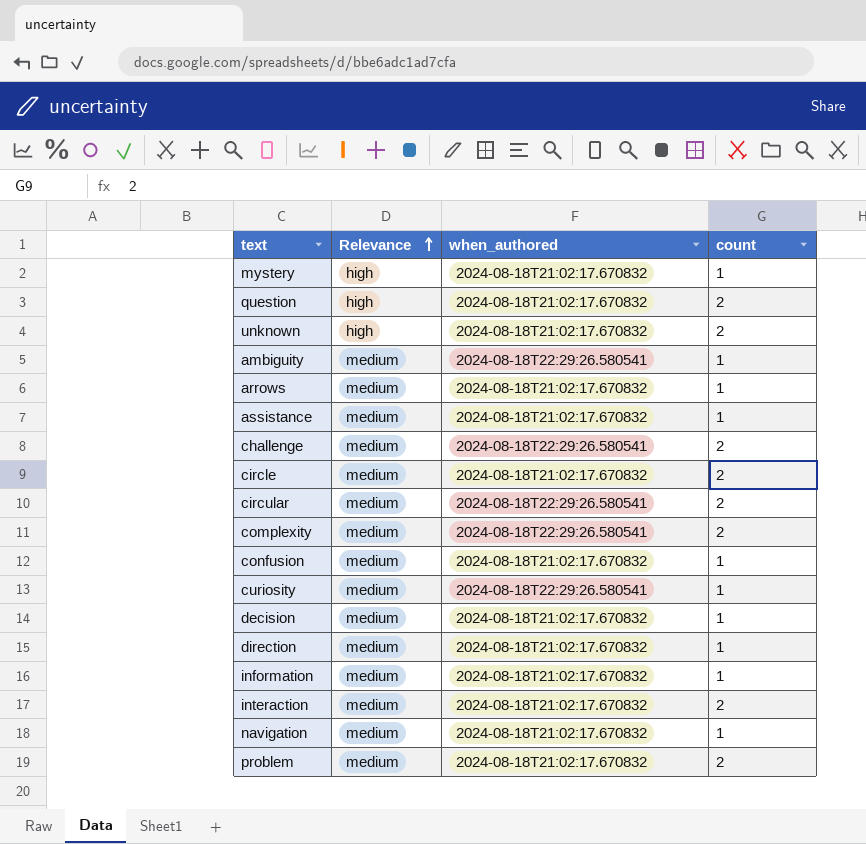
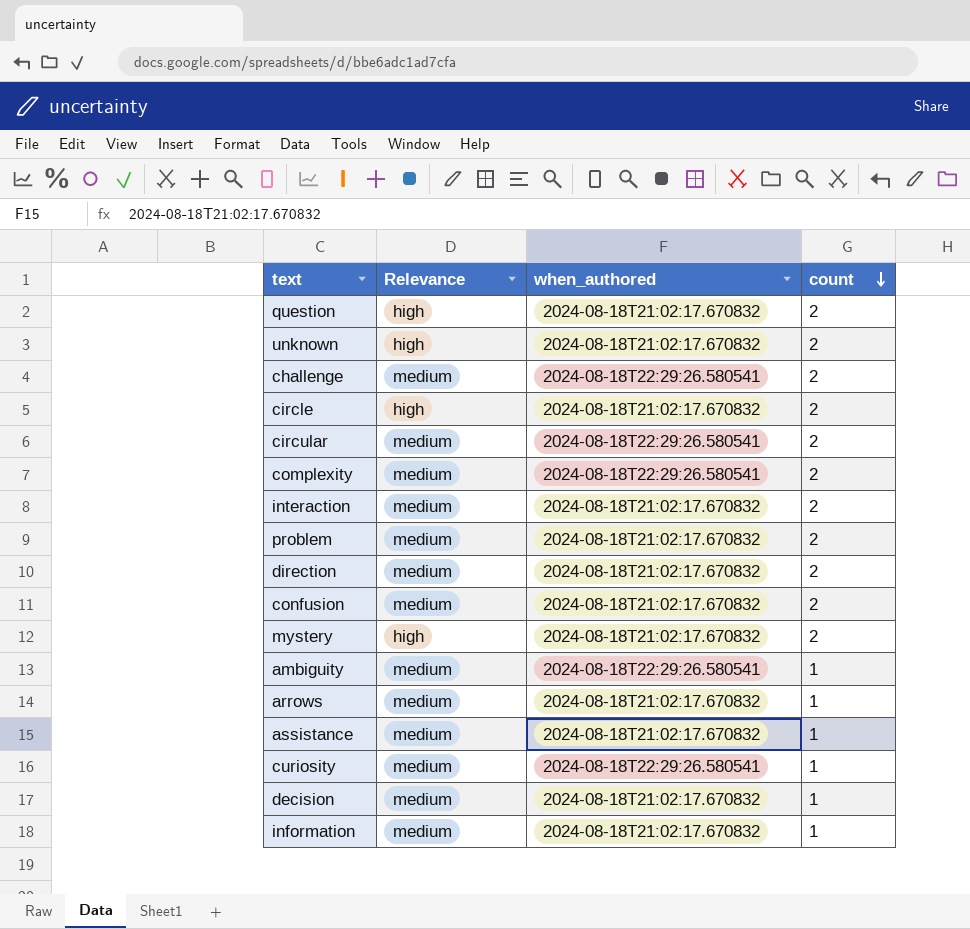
row order: Relevance ascending -> count descending
row navigation: medium | 2024-08-18T21:02:17.670832 | 1 -> none
circle | Relevance: medium -> high
direction | count: 1 -> 2
confusion | count: 1 -> 2
mystery | count: 1 -> 2

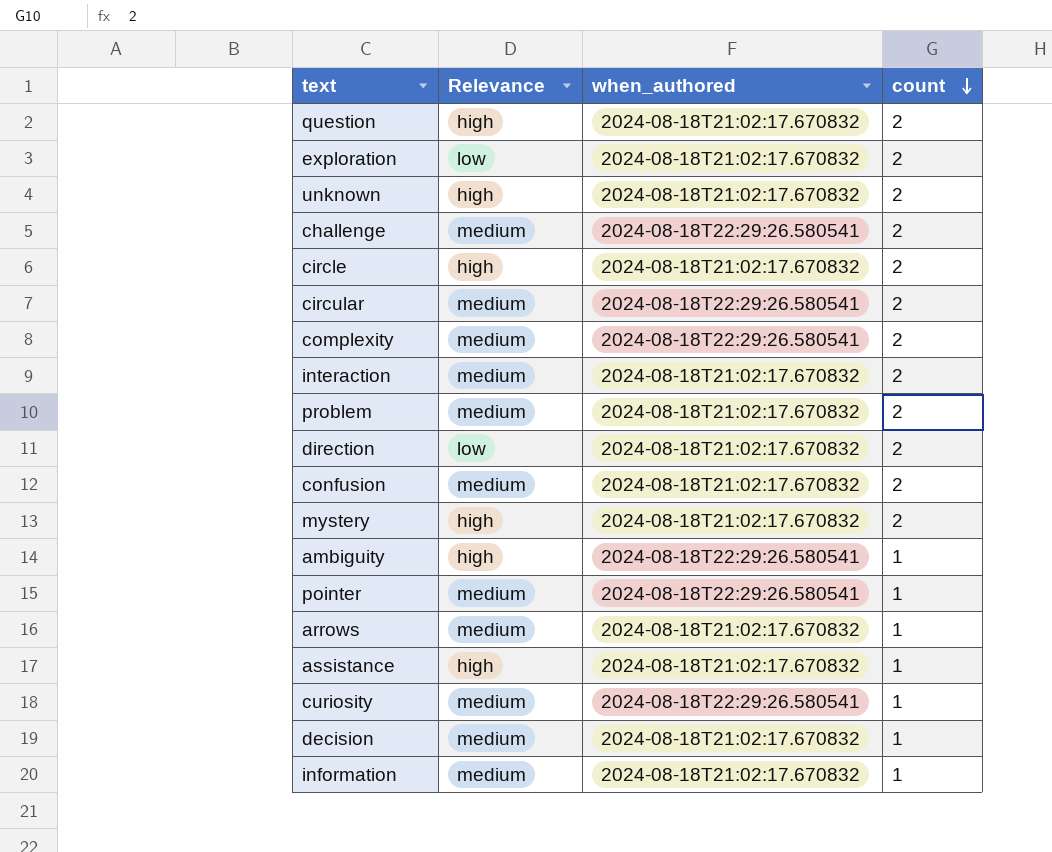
row exploration: none -> low | 2024-08-18T21:02:17.670832 | 2
direction | Relevance: medium -> low
ambiguity | Relevance: medium -> high
row pointer: none -> medium | 2024-08-18T22:29:26.580541 | 1
assistance | Relevance: medium -> high

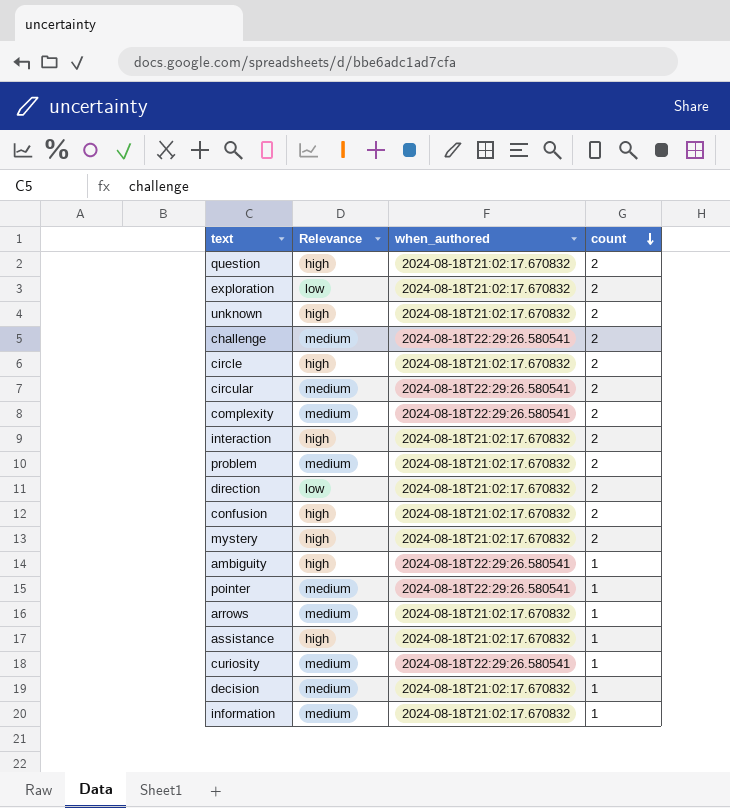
interaction | Relevance: medium -> high
confusion | Relevance: medium -> high

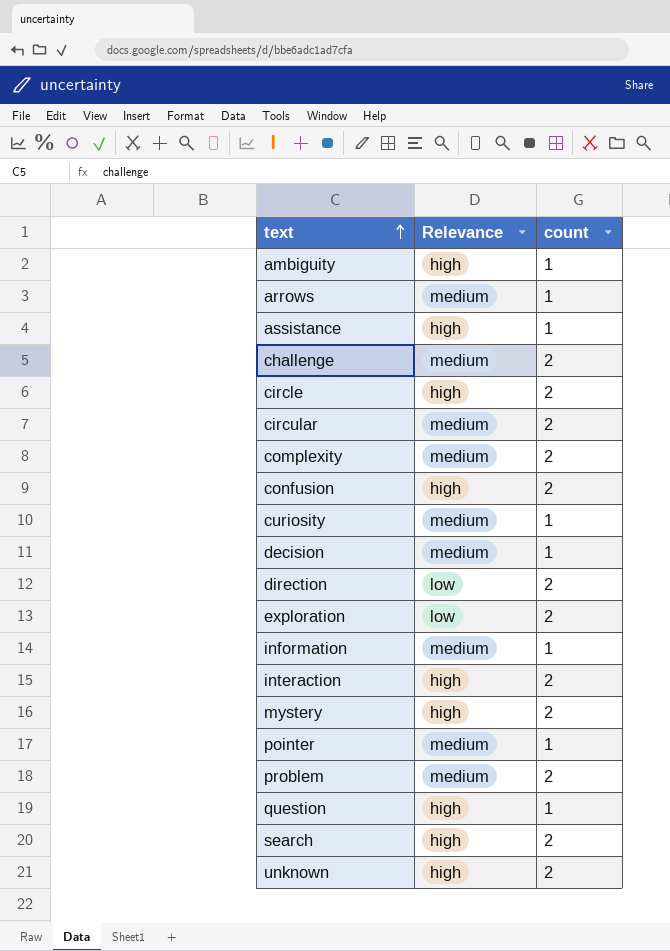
row order: count descending -> text ascending
column when_authored | position: 3 -> none
question | count: 2 -> 1
row search: none -> high | 2

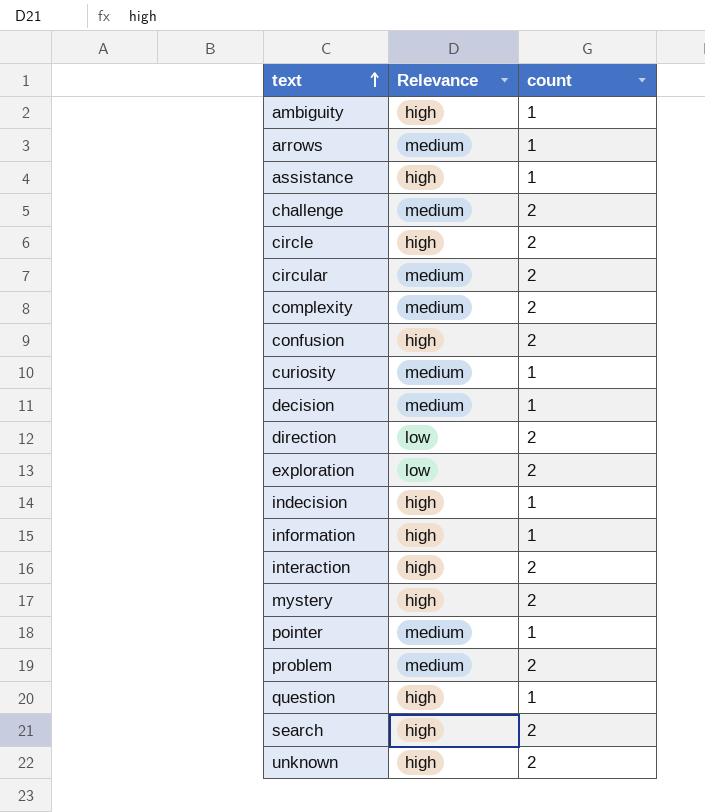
row indecision: none -> high | 1
information | Relevance: medium -> high

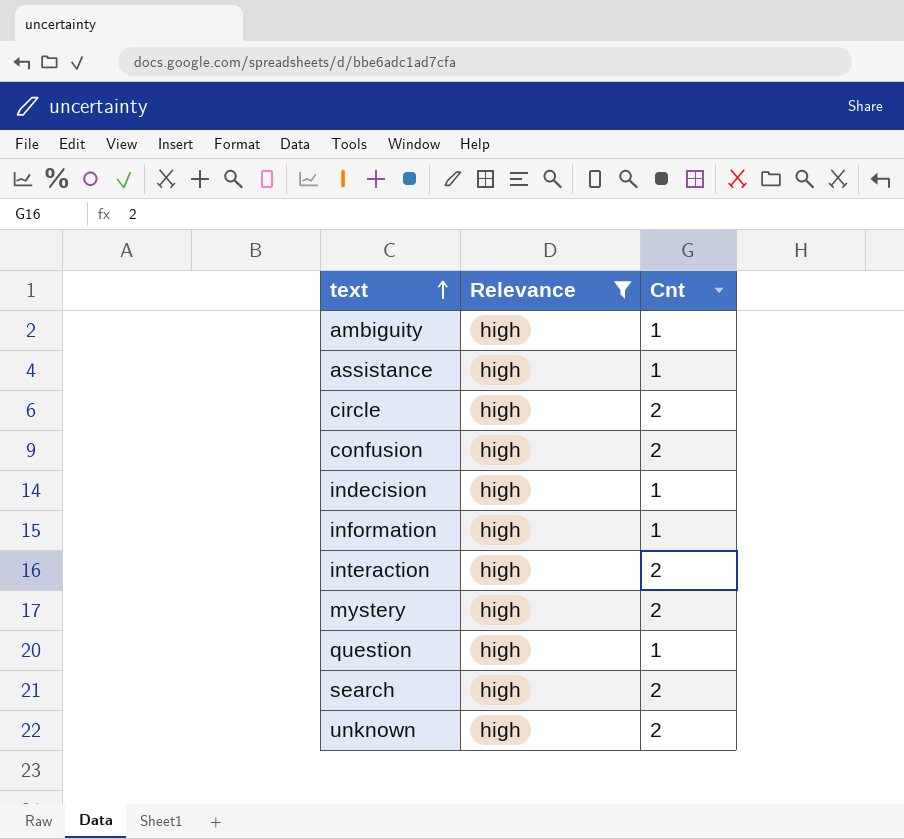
filter: none -> Relevance = high
column name: count -> Cnt

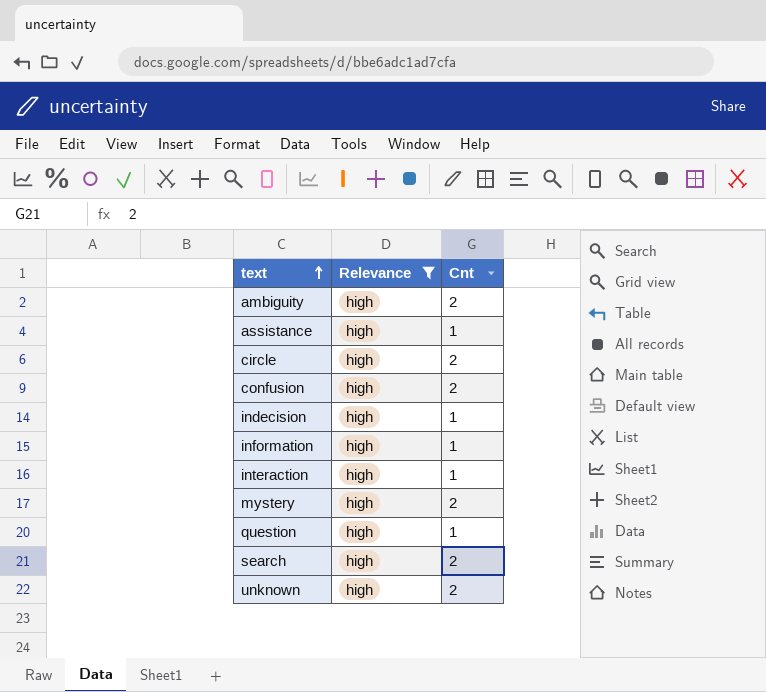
ambiguity | Cnt: 1 -> 2
interaction | Cnt: 2 -> 1

